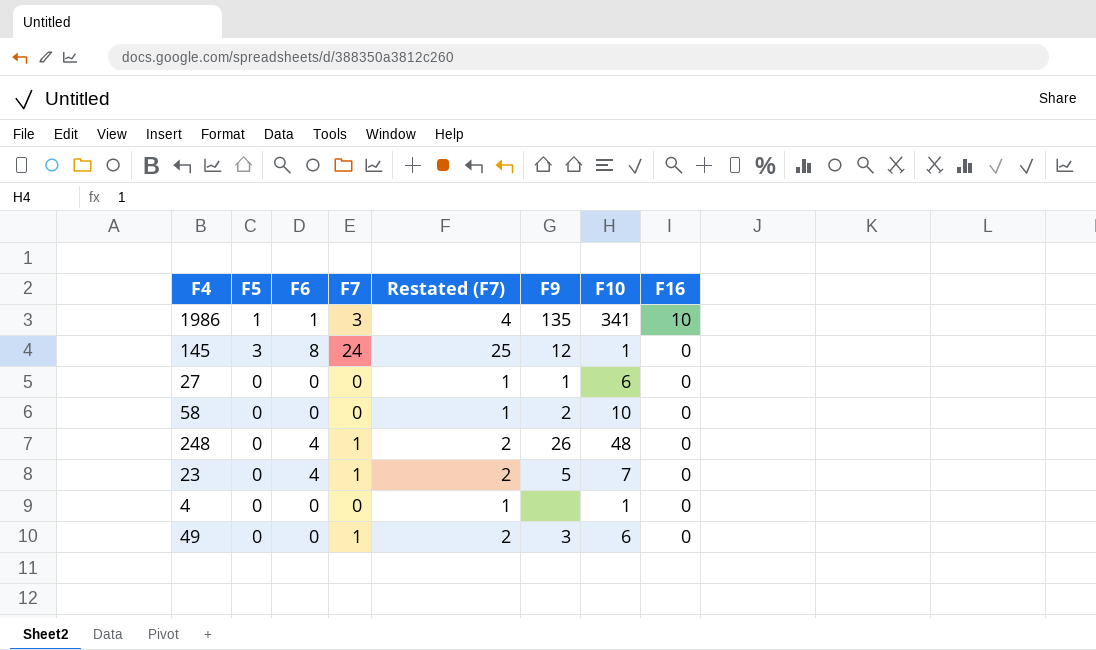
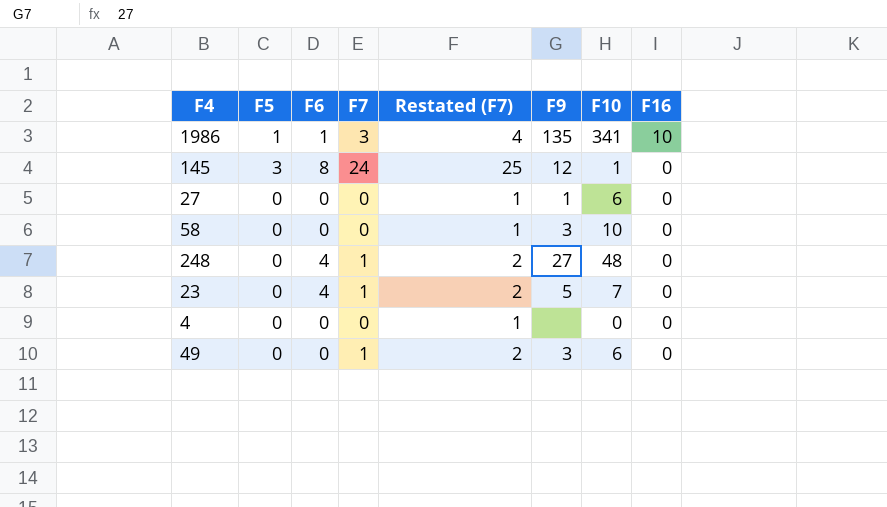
58 | F9: 2 -> 3
248 | F9: 26 -> 27
4 | F10: 1 -> 0

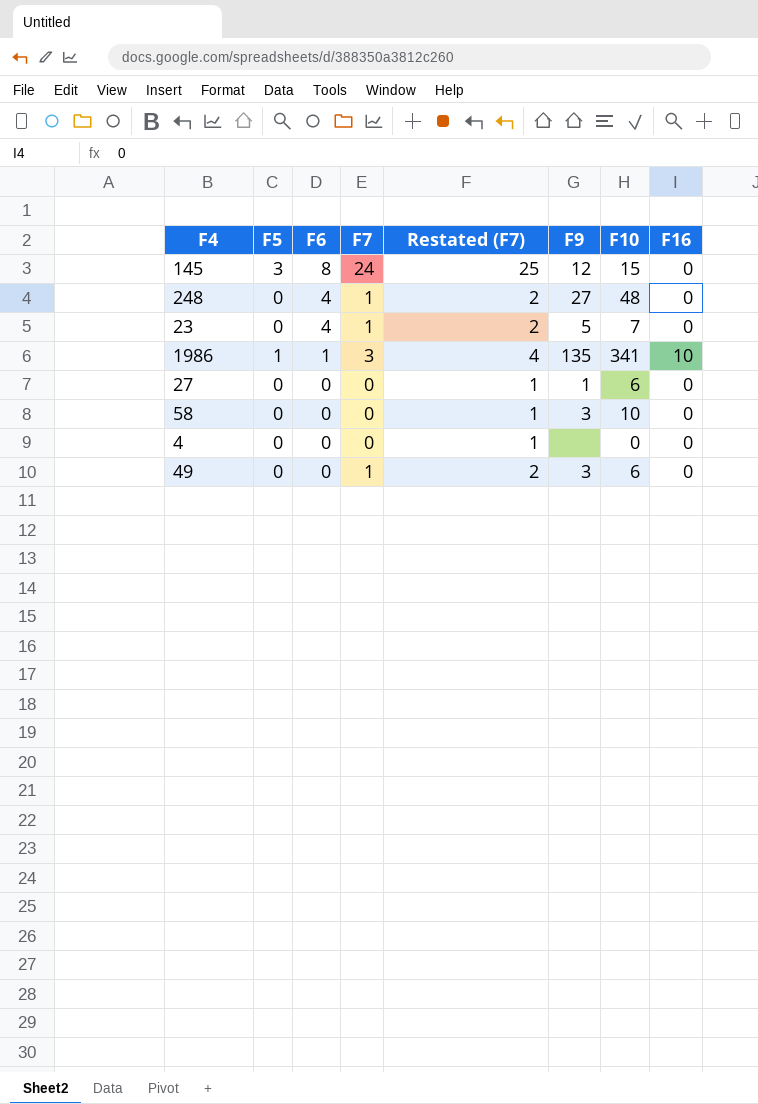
row order: F16 descending -> F6 descending
145 | F10: 1 -> 15

